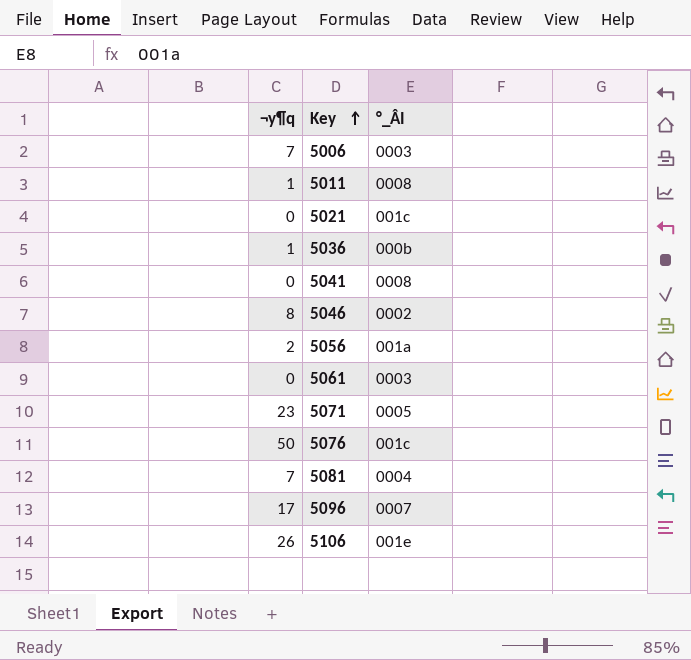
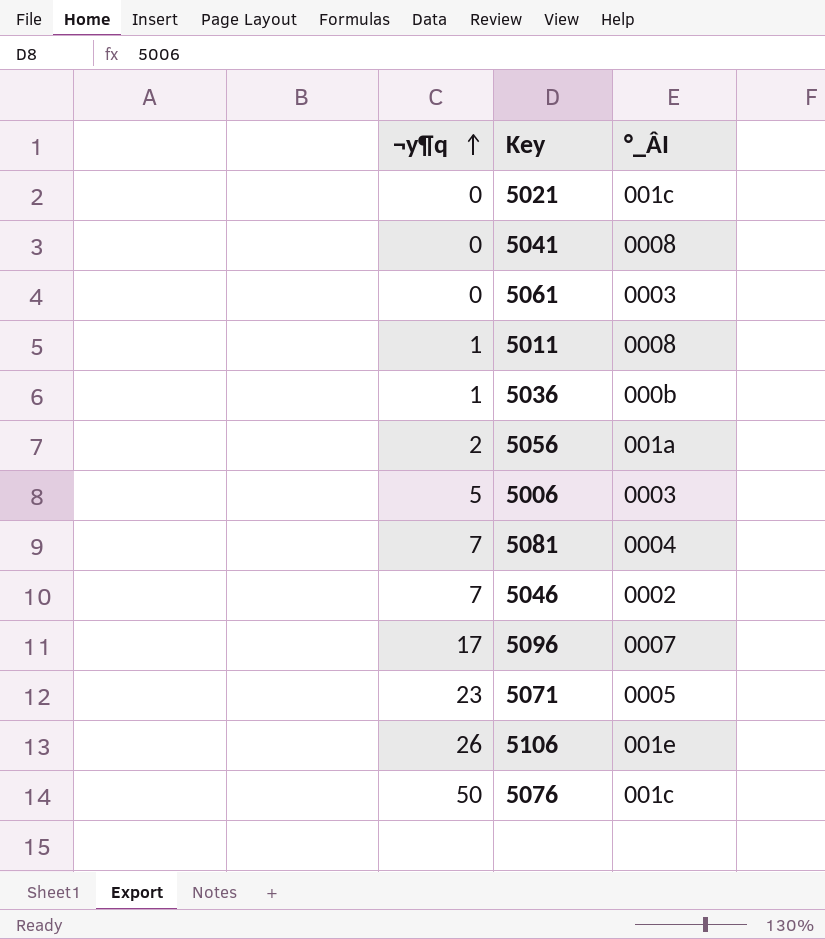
row order: Key ascending -> ¬y¶q ascending
5006 | ¬y¶q: 7 -> 5
5046 | ¬y¶q: 8 -> 7

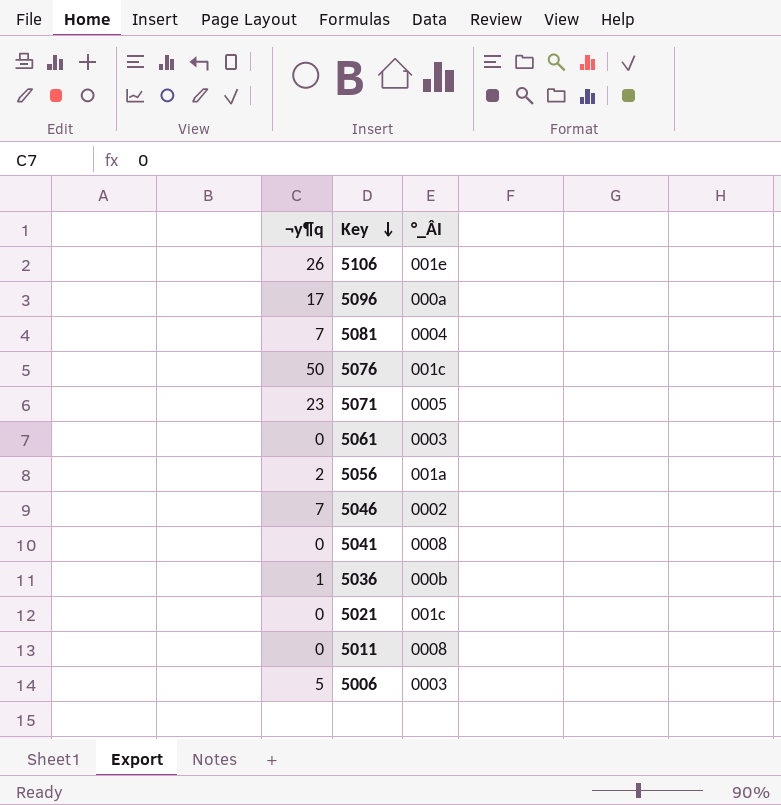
row order: ¬y¶q ascending -> Key descending
5096 | °_ÂI: 0007 -> 000a
5011 | ¬y¶q: 1 -> 0

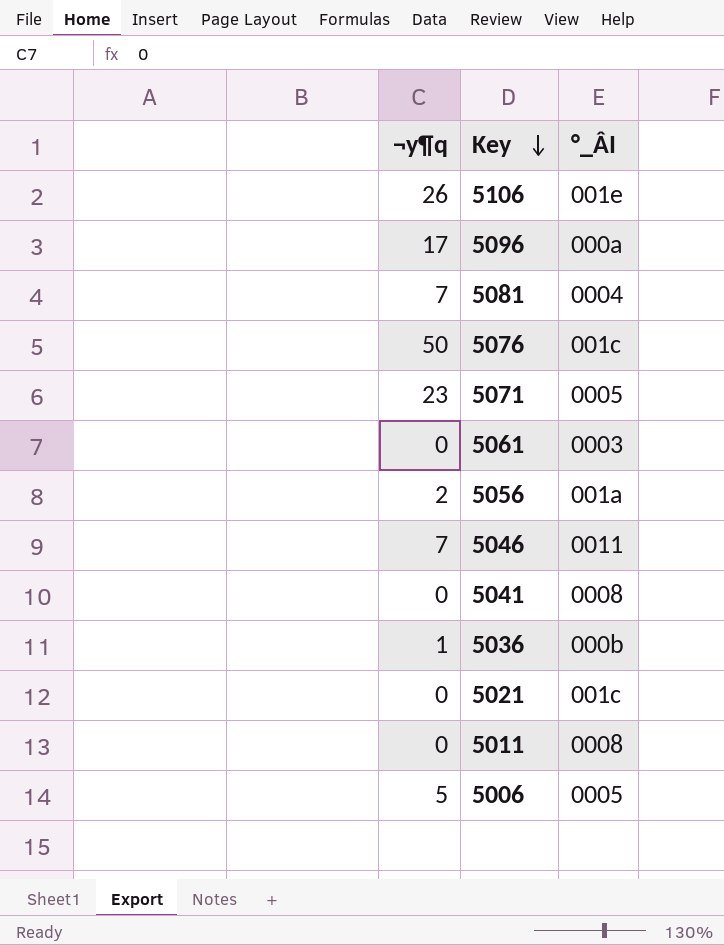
5046 | °_ÂI: 0002 -> 0011
5006 | °_ÂI: 0003 -> 0005

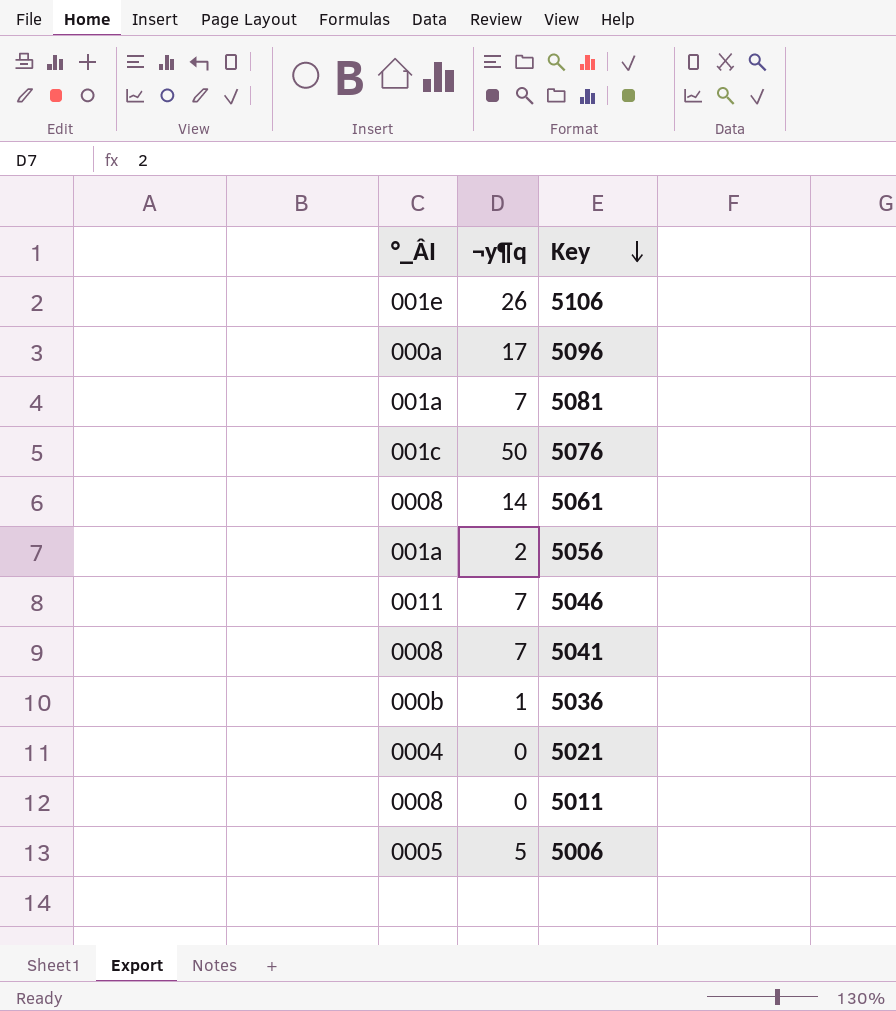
column °_ÂI | position: 3 -> 1
row 5071: 23 | 0005 -> none
5081 | °_ÂI: 0004 -> 001a
5061 | °_ÂI: 0003 -> 0008
5061 | ¬y¶q: 0 -> 14
5041 | ¬y¶q: 0 -> 7
5021 | °_ÂI: 001c -> 0004

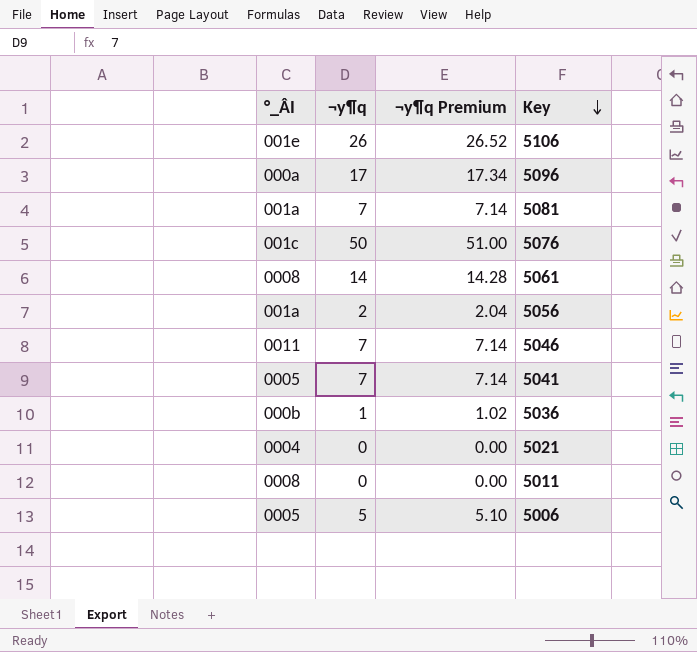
column ¬y¶q Premium | formula: none -> [¬y¶q] * 1.02
5041 | °_ÂI: 0008 -> 0005

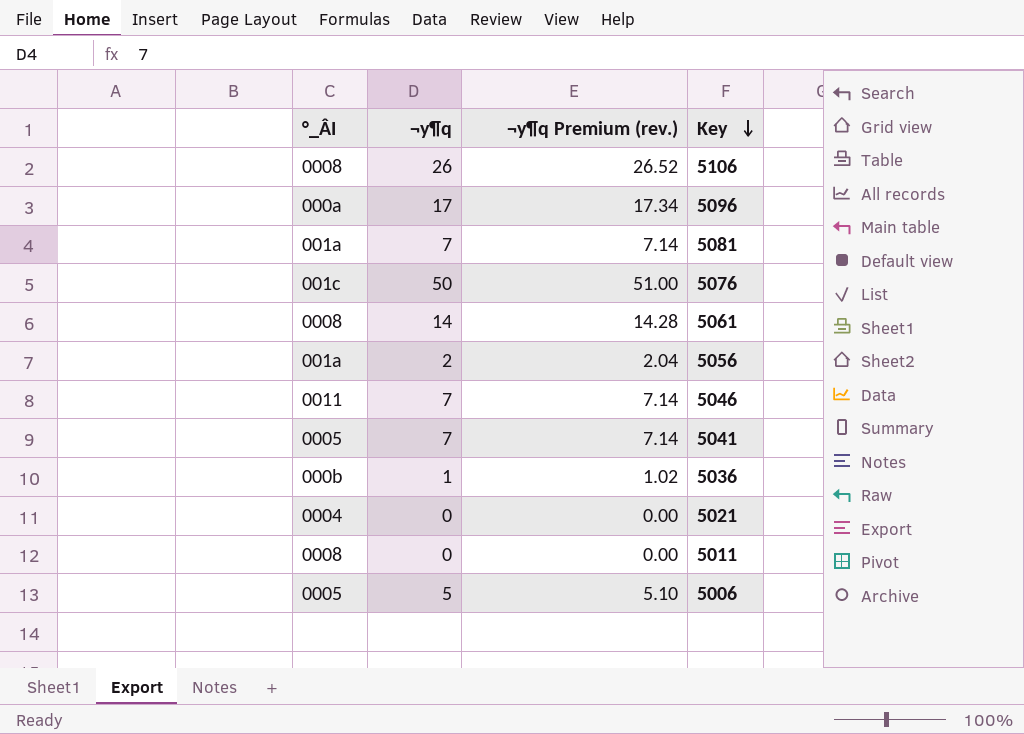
column name: ¬y¶q Premium -> ¬y¶q Premium (rev.)
5106 | °_ÂI: 001e -> 0008

